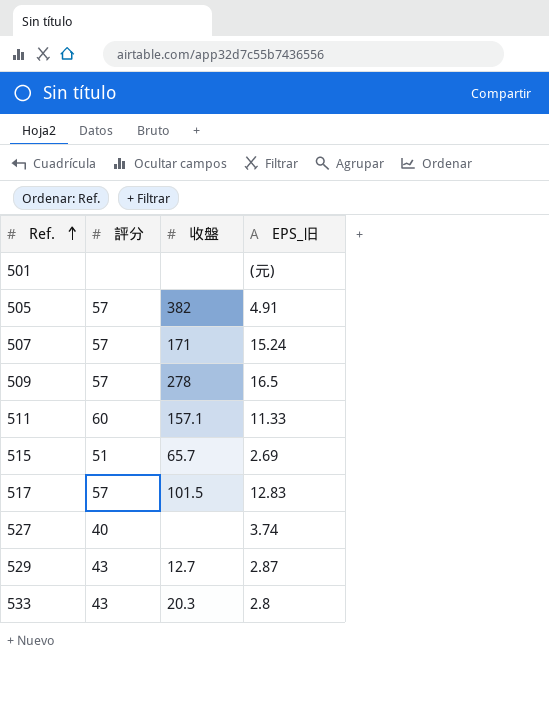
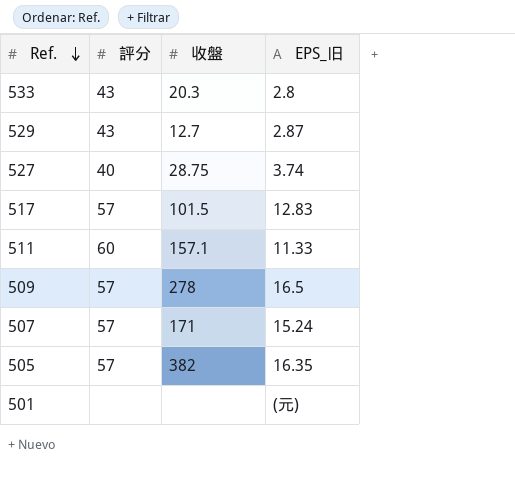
row order: Ref. ascending -> Ref. descending
row 515: 51 | 65.7 | 2.69 -> none
527 | 收盤: none -> 28.75
505 | EPS_旧: 4.91 -> 16.35

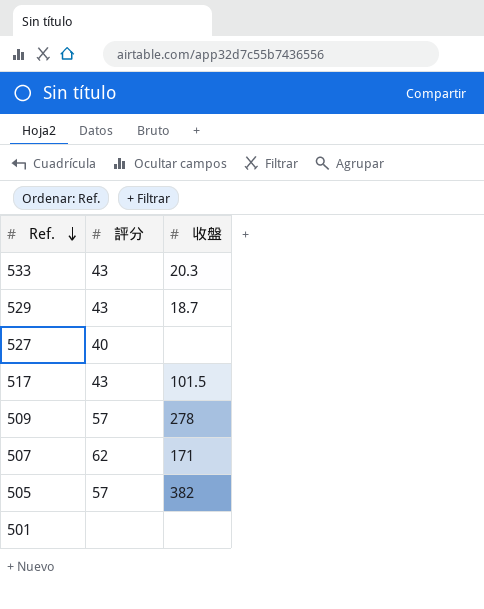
column EPS_旧 | position: 4 -> none
row 511: 60 | 157.1 | 11.33 -> none
529 | 收盤: 12.7 -> 18.7
527 | 收盤: 28.75 -> none
517 | 評分: 57 -> 43
507 | 評分: 57 -> 62

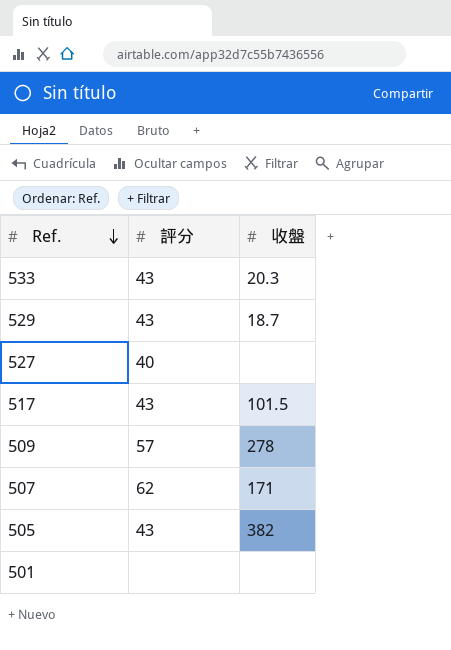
505 | 評分: 57 -> 43

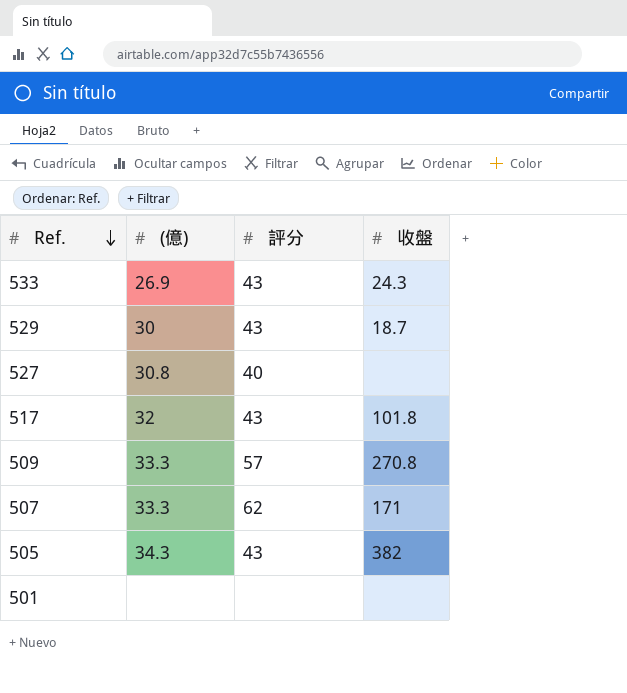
column (億) | position: none -> 2
533 | 收盤: 20.3 -> 24.3
517 | 收盤: 101.5 -> 101.8
509 | 收盤: 278 -> 270.8

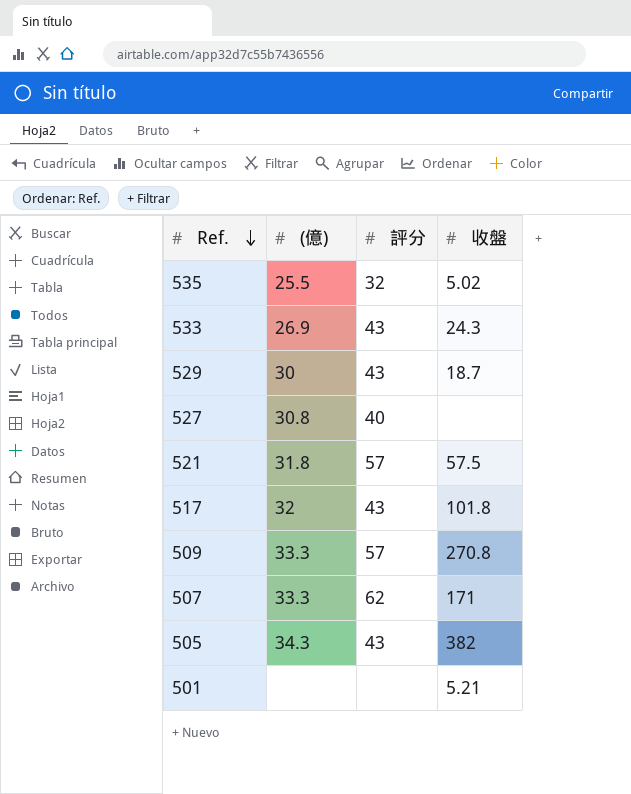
row 535: none -> 25.5 | 32 | 5.02
row 521: none -> 31.8 | 57 | 57.5
501 | 收盤: none -> 5.21

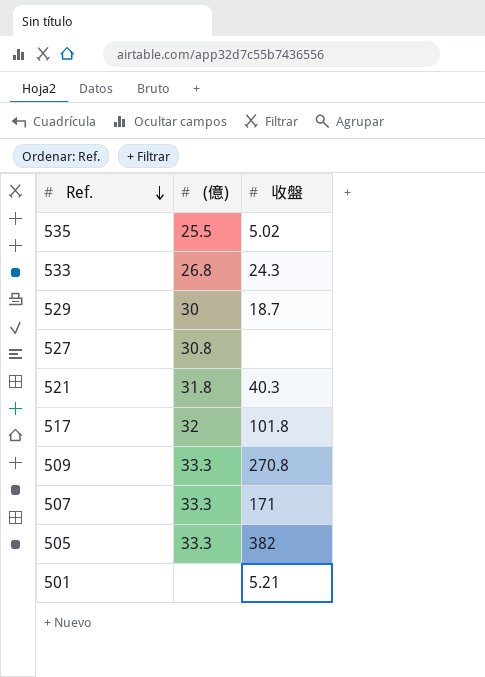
column 評分 | position: 3 -> none
533 | (億): 26.9 -> 26.8
521 | 收盤: 57.5 -> 40.3
505 | (億): 34.3 -> 33.3

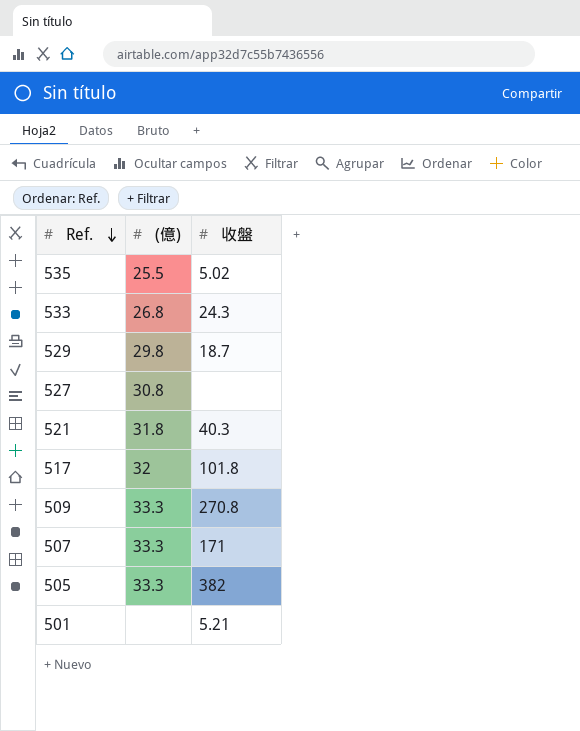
529 | (億): 30 -> 29.8

